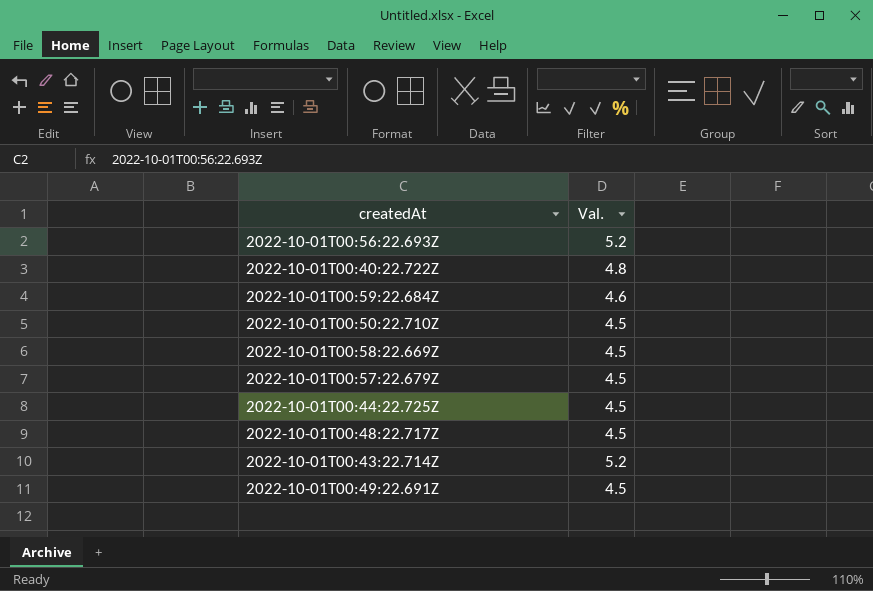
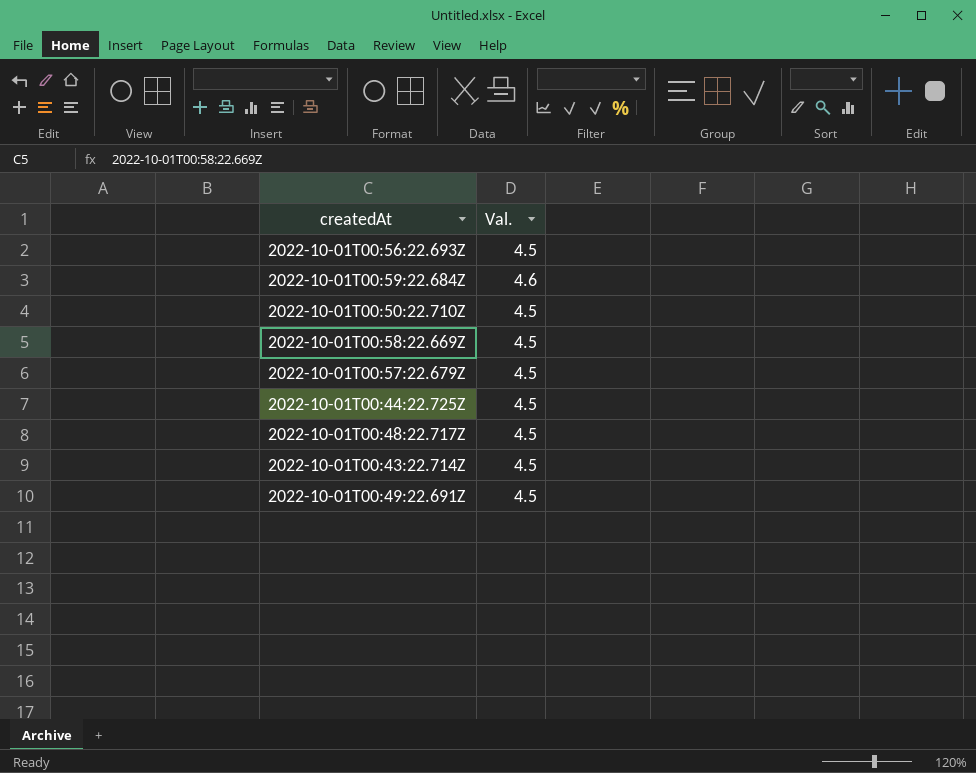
row 2022-10-01T00:40:22.722Z: 4.8 -> none
2022-10-01T00:56:22.693Z | Val.: 5.2 -> 4.5
2022-10-01T00:43:22.714Z | Val.: 5.2 -> 4.5

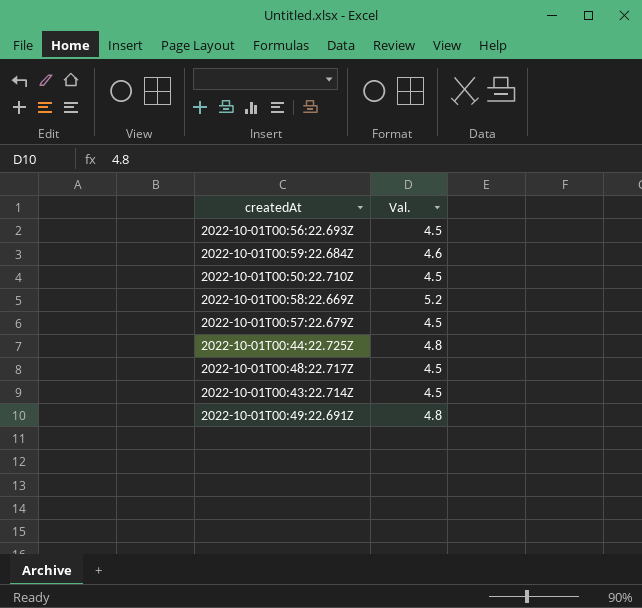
2022-10-01T00:58:22.669Z | Val.: 4.5 -> 5.2
2022-10-01T00:44:22.725Z | Val.: 4.5 -> 4.8
2022-10-01T00:49:22.691Z | Val.: 4.5 -> 4.8

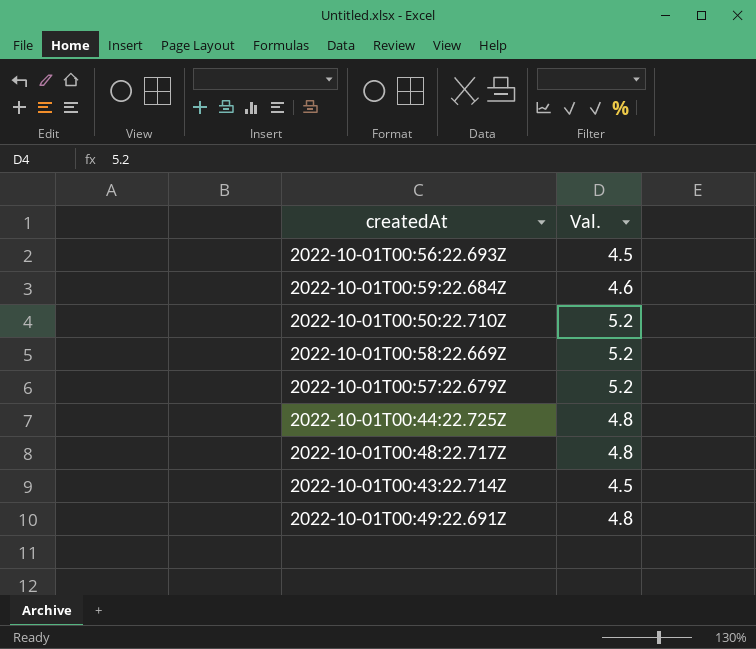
2022-10-01T00:50:22.710Z | Val.: 4.5 -> 5.2
2022-10-01T00:57:22.679Z | Val.: 4.5 -> 5.2
2022-10-01T00:48:22.717Z | Val.: 4.5 -> 4.8

